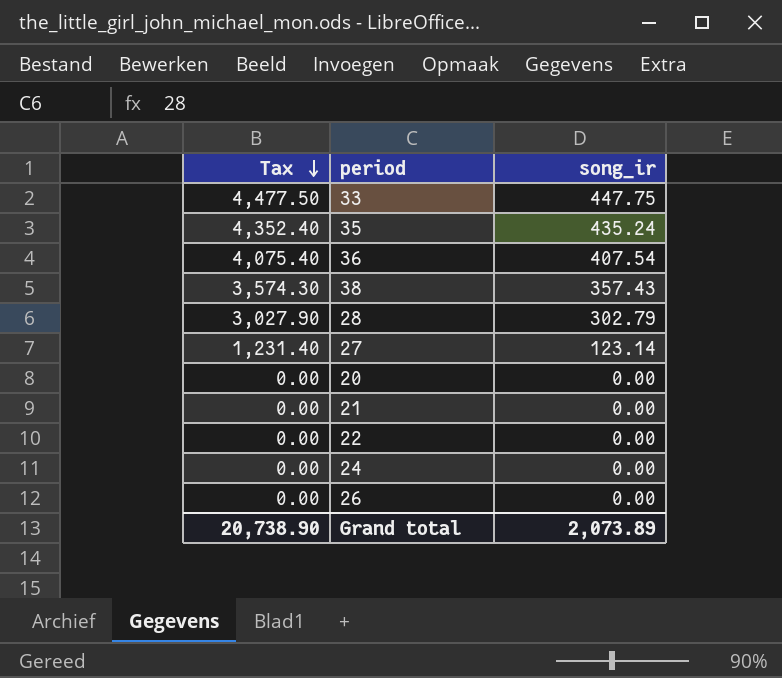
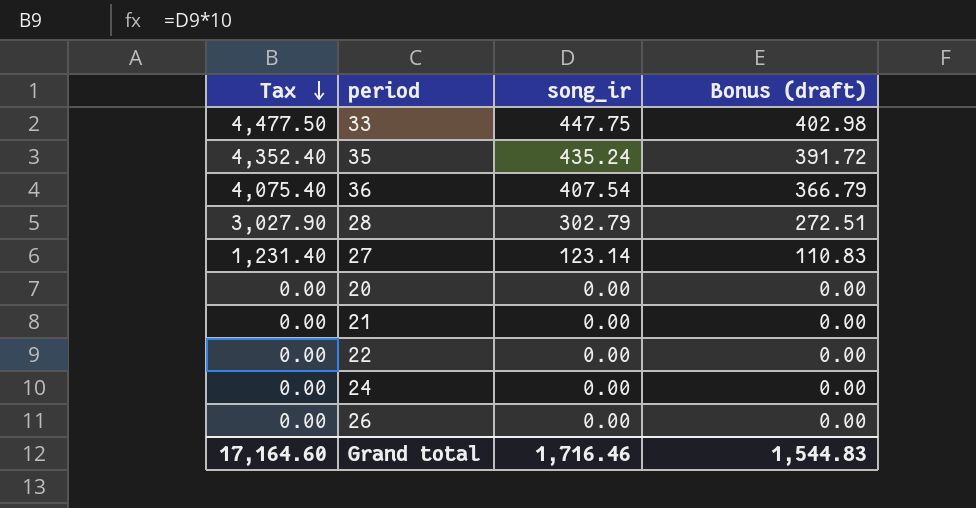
column Bonus (draft) | formula: none -> [song_ir] * 0.9
row 38: 3,574.30 | 357.43 -> none
Grand total | Tax: 20,738.90 -> 17,164.60
Grand total | song_ir: 2,073.89 -> 1,716.46

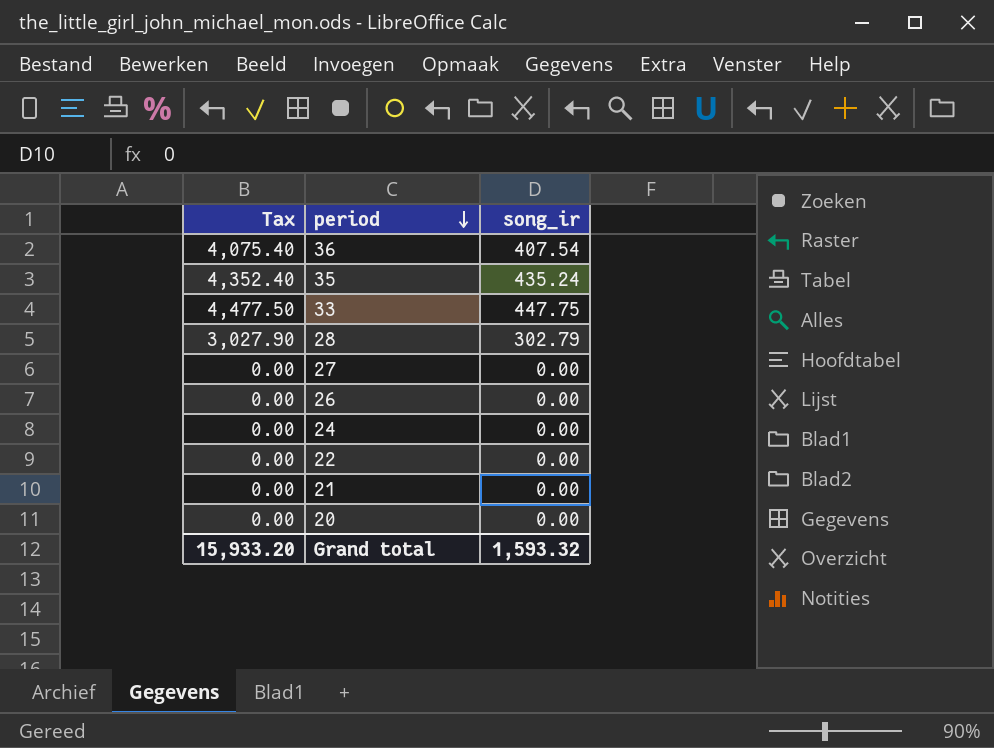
row order: Tax descending -> period descending
column Bonus (draft) | formula: [song_ir] * 0.9 -> none
27 | Tax: 1,231.40 -> 0.00
27 | song_ir: 123.14 -> 0.00
Grand total | Tax: 17,164.60 -> 15,933.20
Grand total | song_ir: 1,716.46 -> 1,593.32

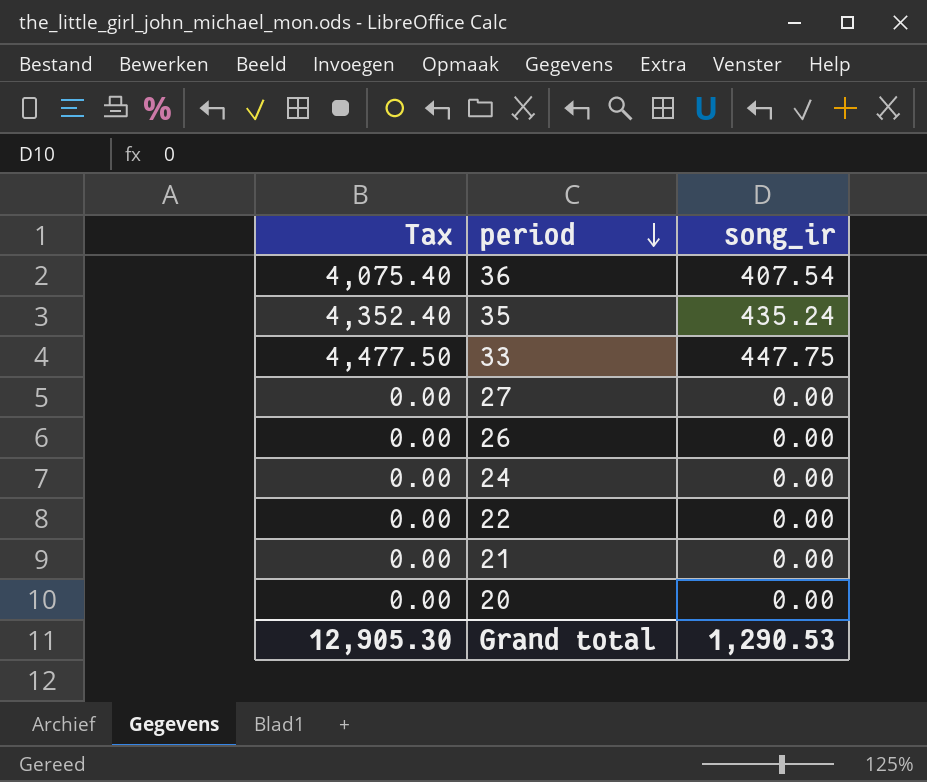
row 28: 3,027.90 | 302.79 -> none
Grand total | Tax: 15,933.20 -> 12,905.30
Grand total | song_ir: 1,593.32 -> 1,290.53

